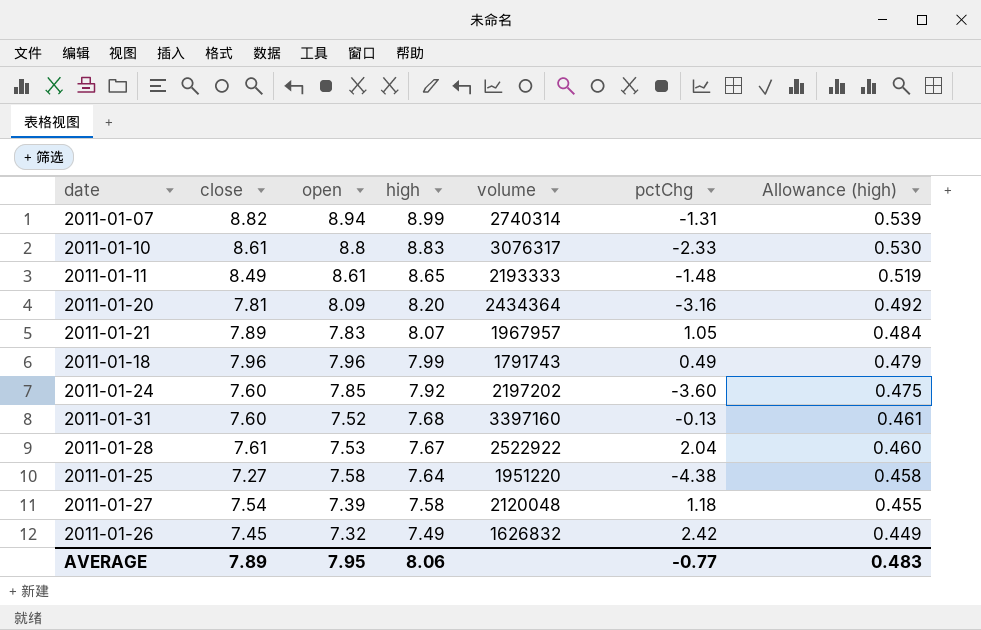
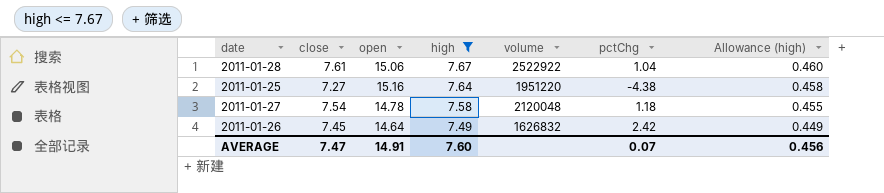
filter: none -> high <= 7.67
2011-01-28 | open: 7.53 -> 15.06
2011-01-28 | pctChg: 2.04 -> 1.04
2011-01-25 | open: 7.58 -> 15.16
2011-01-27 | open: 7.39 -> 14.78
2011-01-26 | open: 7.32 -> 14.64
AVERAGE | close: 7.89 -> 7.47
AVERAGE | open: 7.95 -> 14.91
AVERAGE | high: 8.06 -> 7.60
AVERAGE | pctChg: -0.77 -> 0.07
AVERAGE | Allowance (high): 0.483 -> 0.456

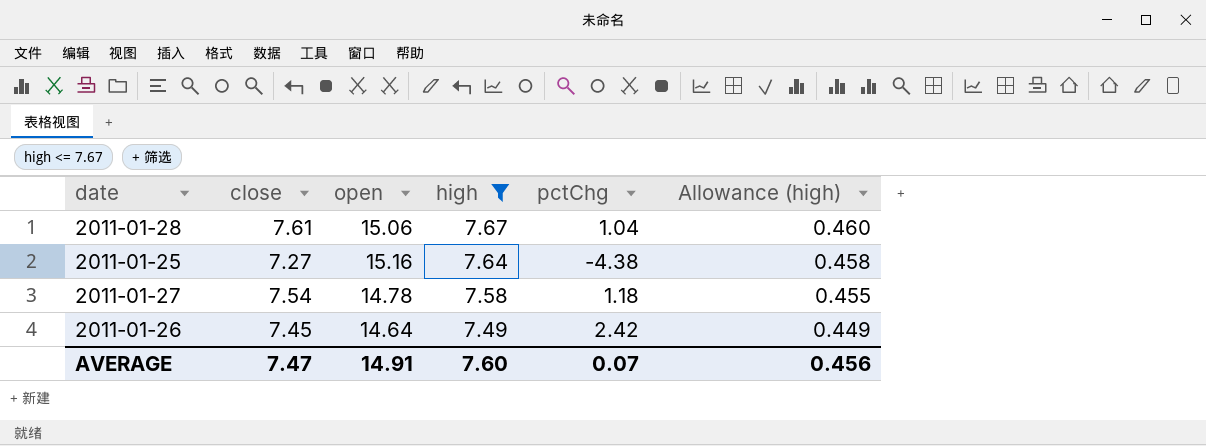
column volume | position: 5 -> none

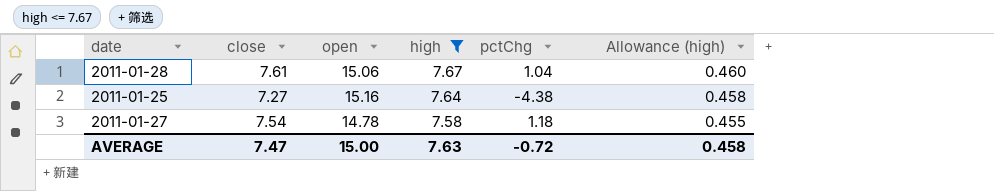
row 2011-01-26: 7.45 | 14.64 | 7.49 | 2.42 | 0.449 -> none
AVERAGE | open: 14.91 -> 15.00
AVERAGE | high: 7.60 -> 7.63
AVERAGE | pctChg: 0.07 -> -0.72
AVERAGE | Allowance (high): 0.456 -> 0.458

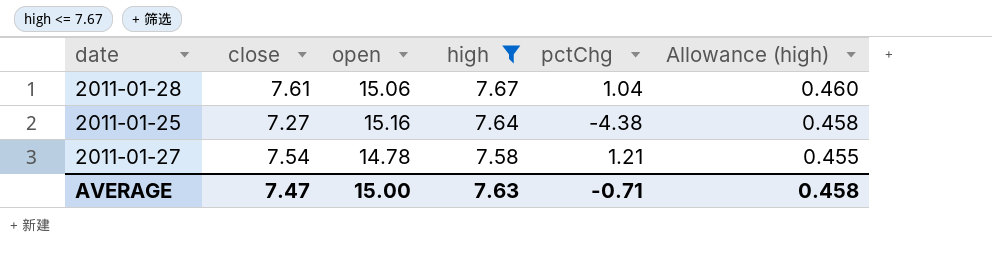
2011-01-27 | pctChg: 1.18 -> 1.21
AVERAGE | pctChg: -0.72 -> -0.71

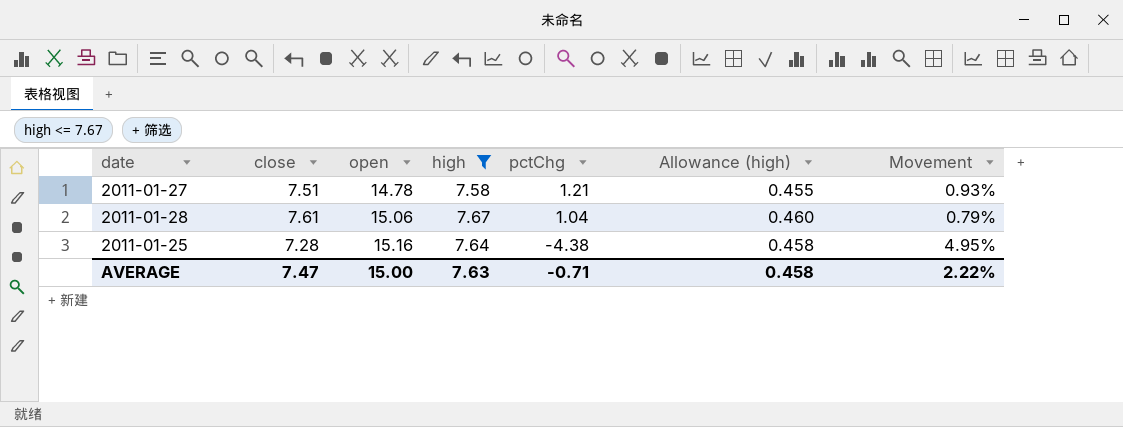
row order: high descending -> open ascending
column Movement | formula: none -> ([high] - [close]) / [close]
2011-01-27 | close: 7.54 -> 7.51
2011-01-25 | close: 7.27 -> 7.28

